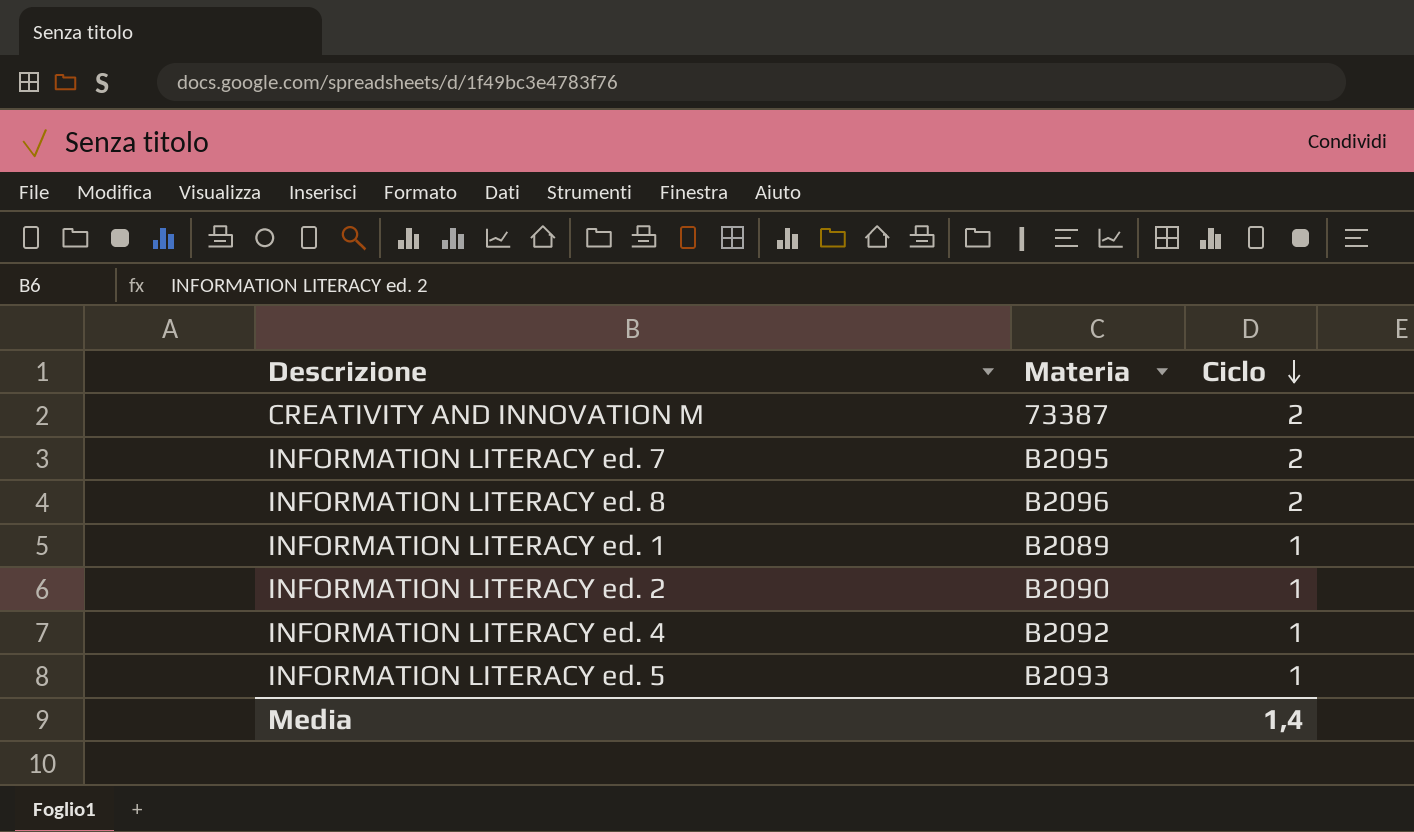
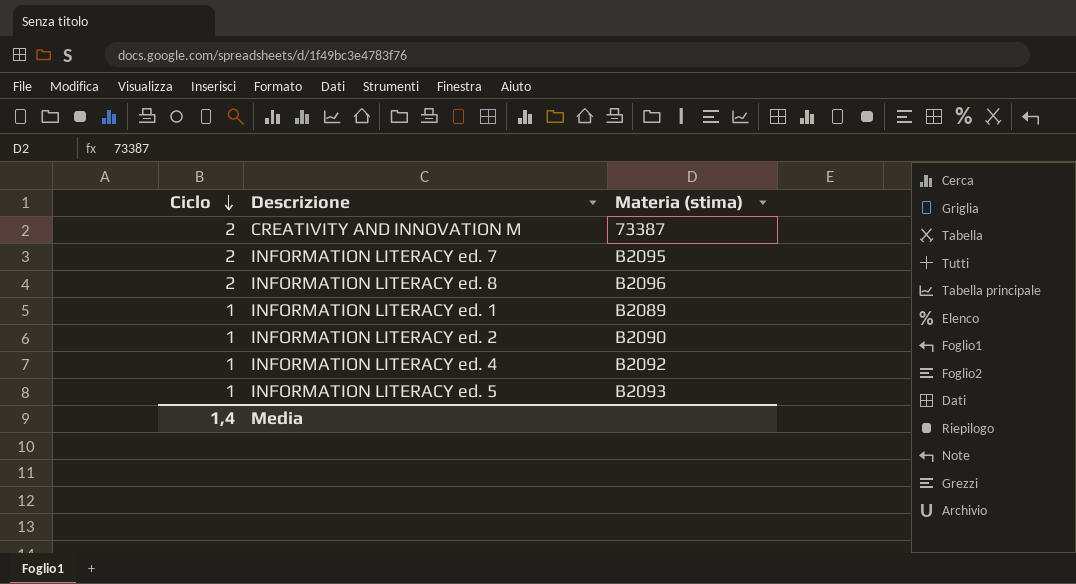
column Ciclo | position: 3 -> 1
column name: Materia -> Materia (stima)

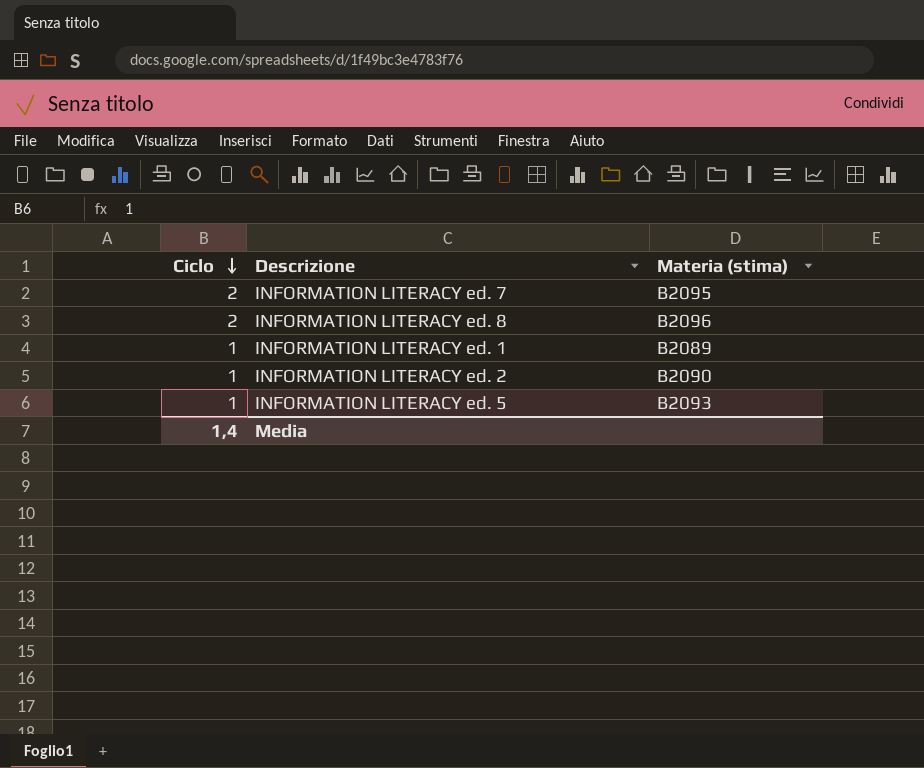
row CREATIVITY AND INNOVATION M: 2 | 73387 -> none
row INFORMATION LITERACY ed. 4: 1 | B2092 -> none

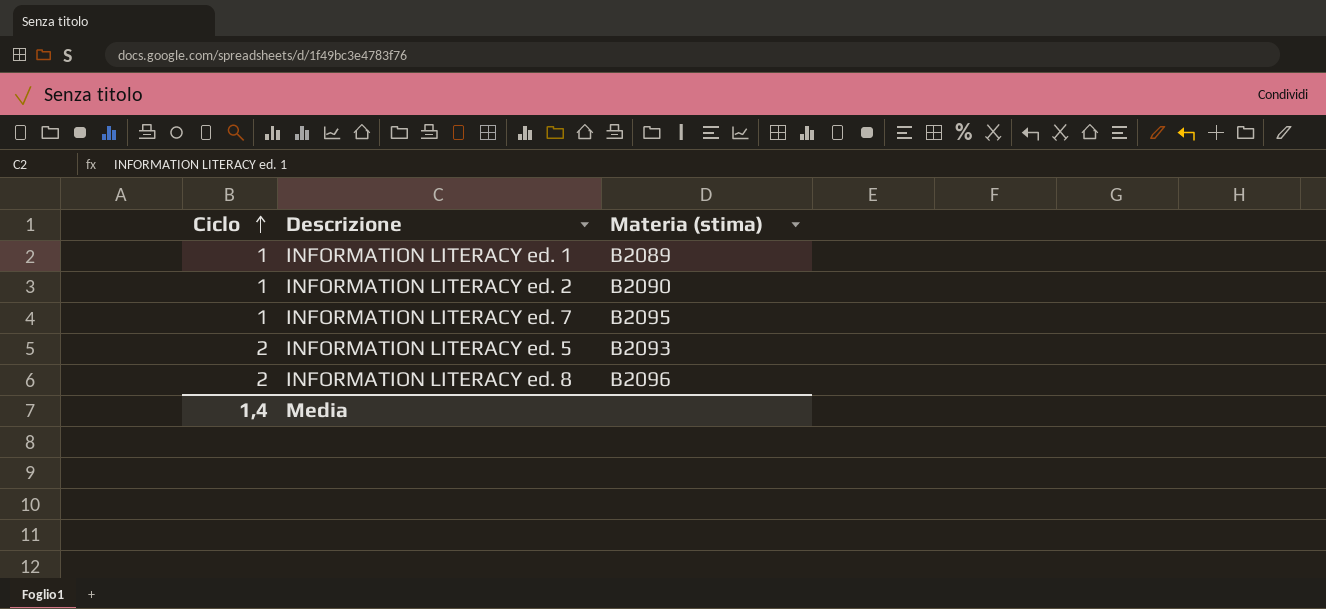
row order: Ciclo descending -> Ciclo ascending
INFORMATION LITERACY ed. 7 | Ciclo: 2 -> 1
INFORMATION LITERACY ed. 5 | Ciclo: 1 -> 2

